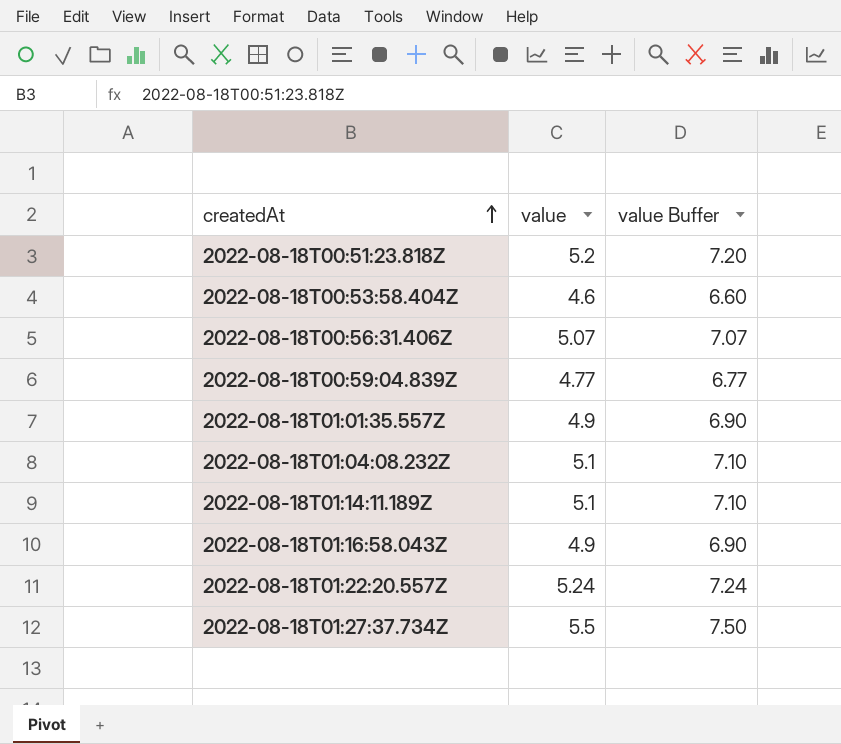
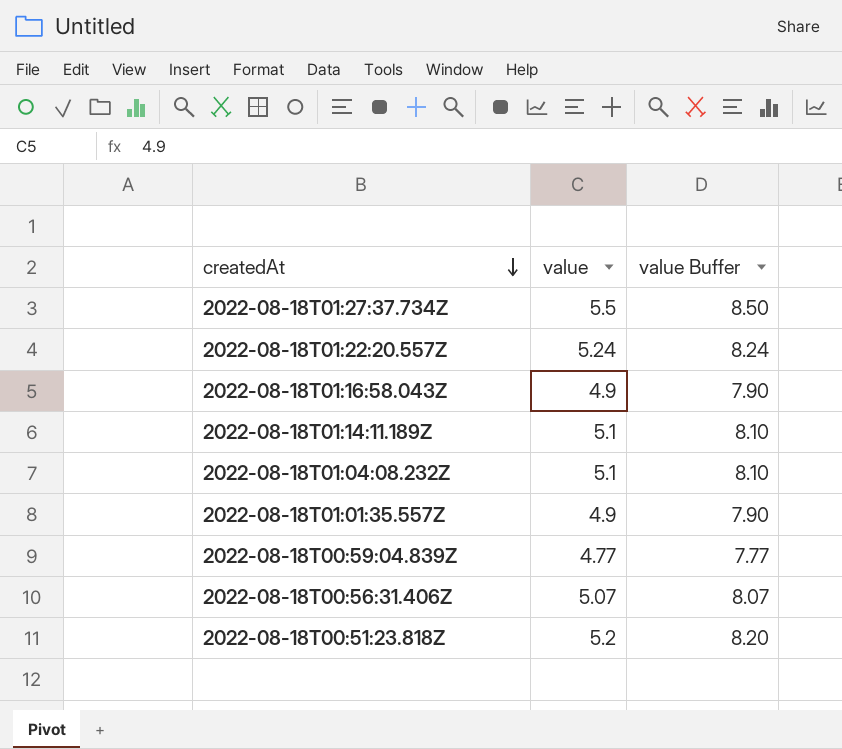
row order: createdAt ascending -> createdAt descending
column value Buffer | formula: [value] + 2 -> [value] + 3
row 2022-08-18T00:53:58.404Z: 4.6 | 6.60 -> none

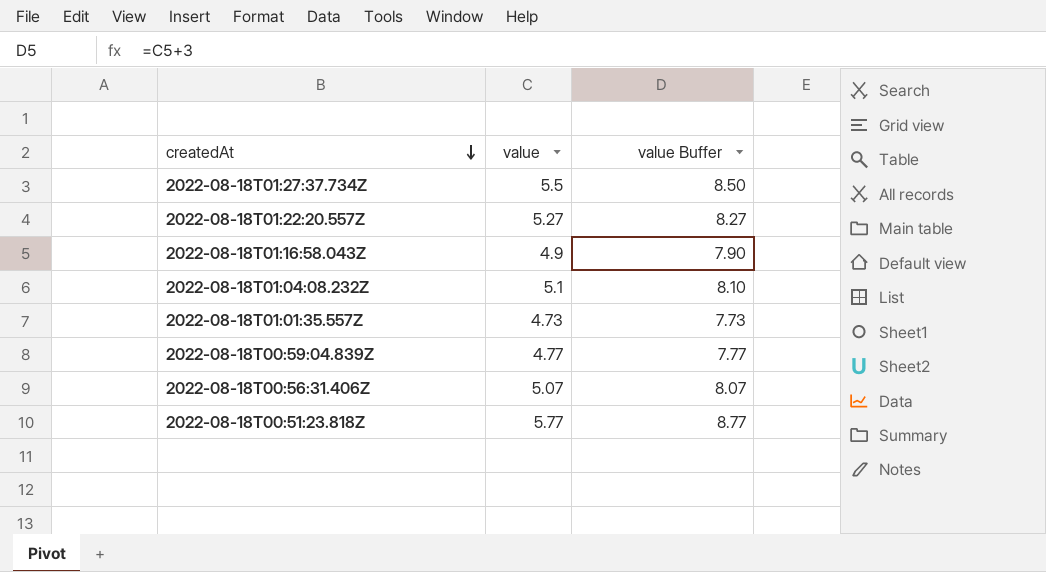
row 2022-08-18T01:14:11.189Z: 5.1 | 8.10 -> none
2022-08-18T01:22:20.557Z | value: 5.24 -> 5.27
2022-08-18T01:22:20.557Z | value Buffer: 8.24 -> 8.27
2022-08-18T01:01:35.557Z | value: 4.9 -> 4.73
2022-08-18T01:01:35.557Z | value Buffer: 7.90 -> 7.73
2022-08-18T00:51:23.818Z | value: 5.2 -> 5.77
2022-08-18T00:51:23.818Z | value Buffer: 8.20 -> 8.77

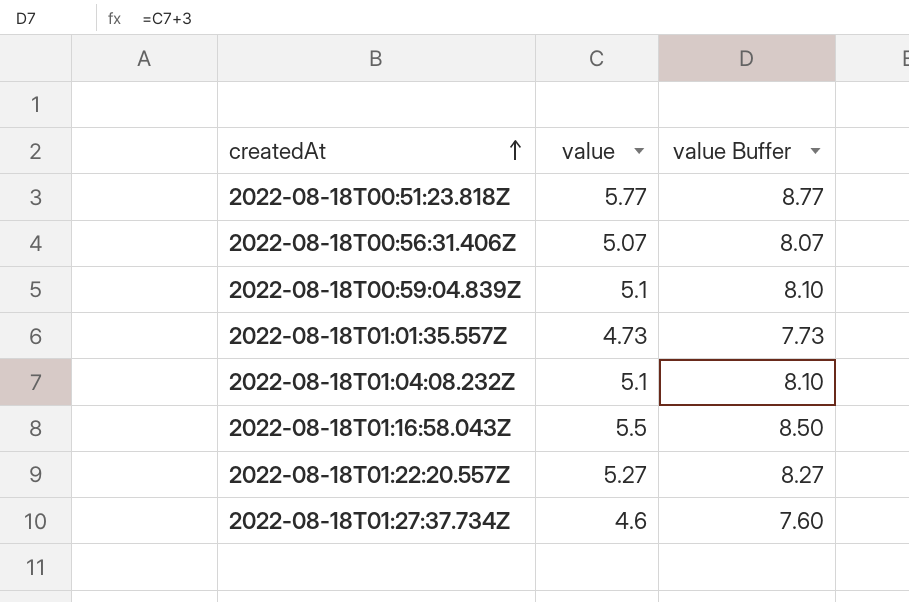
row order: createdAt descending -> createdAt ascending
2022-08-18T00:59:04.839Z | value: 4.77 -> 5.1
2022-08-18T00:59:04.839Z | value Buffer: 7.77 -> 8.10
2022-08-18T01:16:58.043Z | value: 4.9 -> 5.5
2022-08-18T01:16:58.043Z | value Buffer: 7.90 -> 8.50
2022-08-18T01:27:37.734Z | value: 5.5 -> 4.6
2022-08-18T01:27:37.734Z | value Buffer: 8.50 -> 7.60

